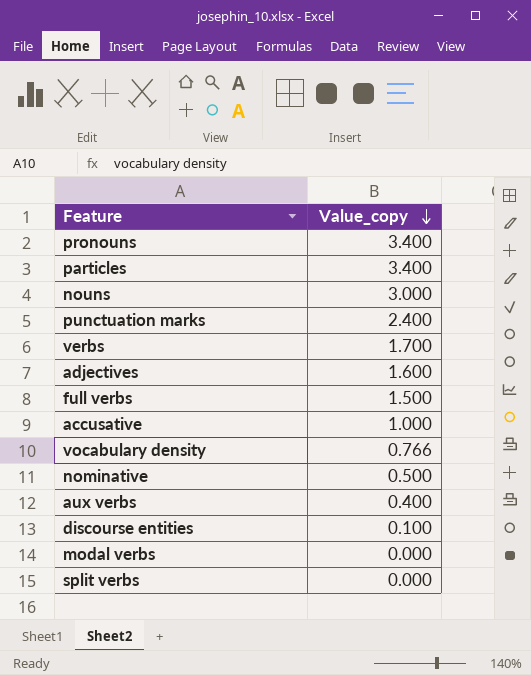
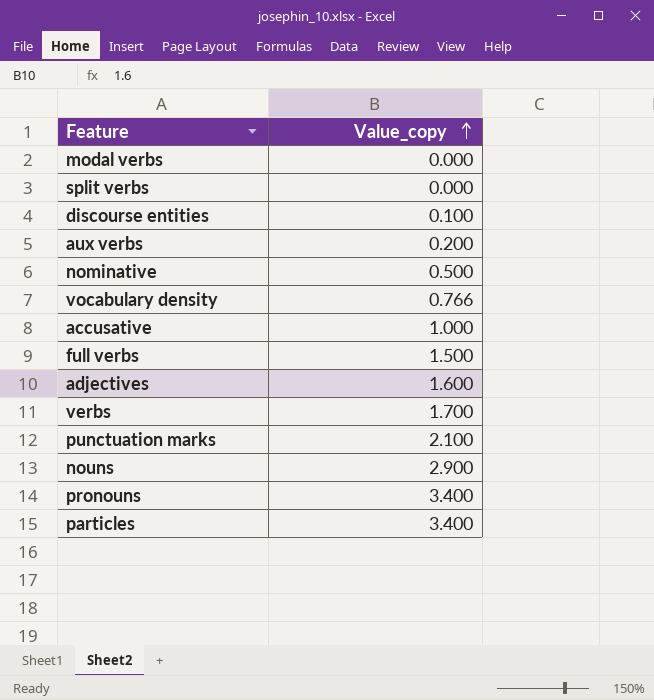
row order: Value_copy descending -> Value_copy ascending
aux verbs | Value_copy: 0.400 -> 0.200
punctuation marks | Value_copy: 2.400 -> 2.100
nouns | Value_copy: 3.000 -> 2.900

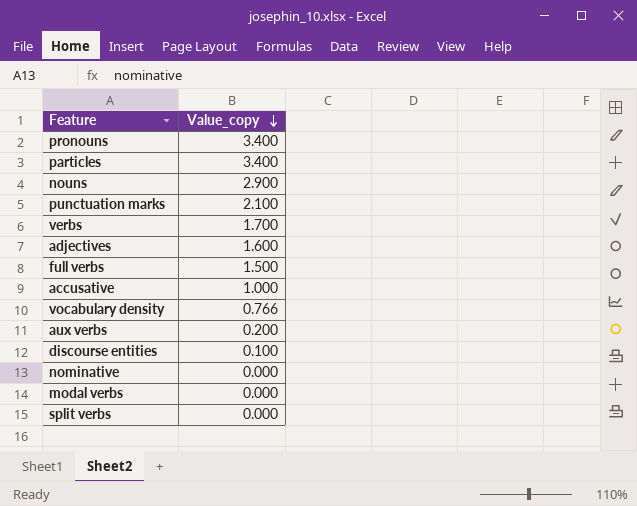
row order: Value_copy ascending -> Value_copy descending
nominative | Value_copy: 0.500 -> 0.000

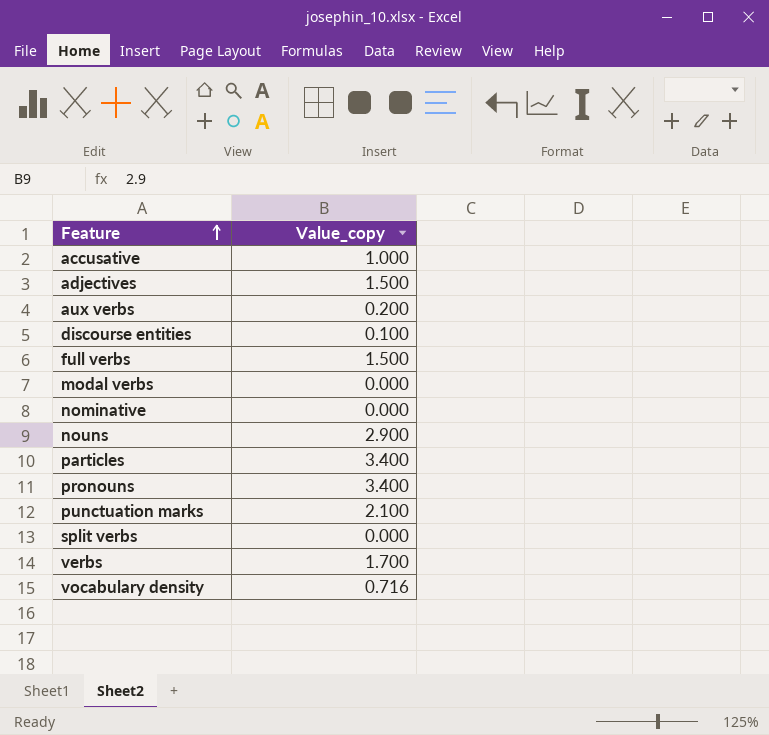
row order: Value_copy descending -> Feature ascending
adjectives | Value_copy: 1.600 -> 1.500
vocabulary density | Value_copy: 0.766 -> 0.716

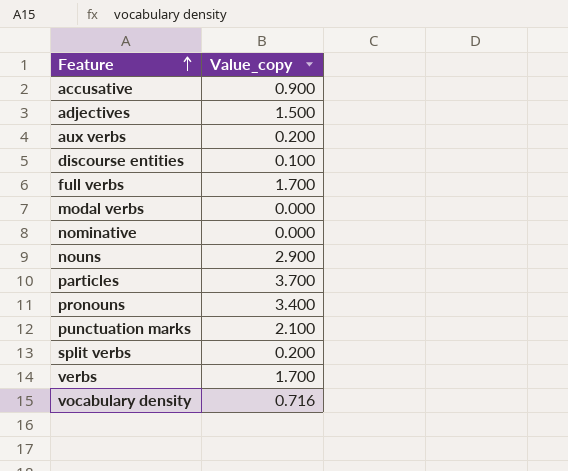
accusative | Value_copy: 1.000 -> 0.900
full verbs | Value_copy: 1.500 -> 1.700
particles | Value_copy: 3.400 -> 3.700
split verbs | Value_copy: 0.000 -> 0.200

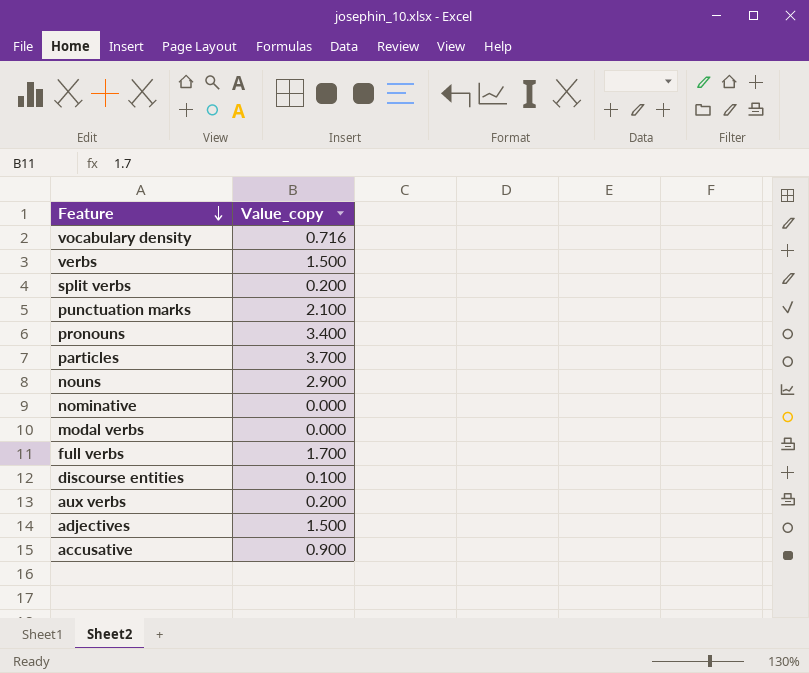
row order: Feature ascending -> Feature descending
verbs | Value_copy: 1.700 -> 1.500

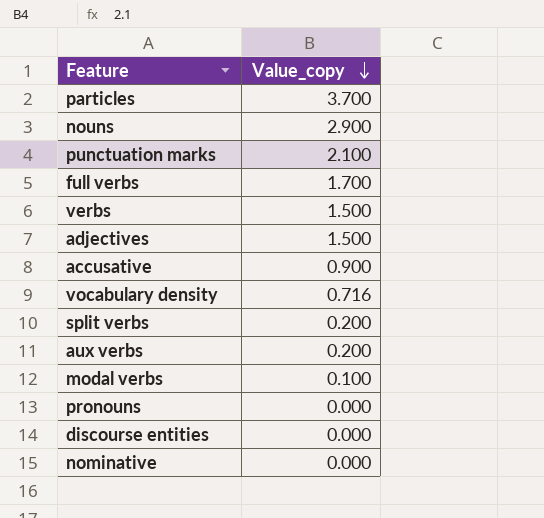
row order: Feature descending -> Value_copy descending
modal verbs | Value_copy: 0.000 -> 0.100
pronouns | Value_copy: 3.400 -> 0.000
discourse entities | Value_copy: 0.100 -> 0.000

